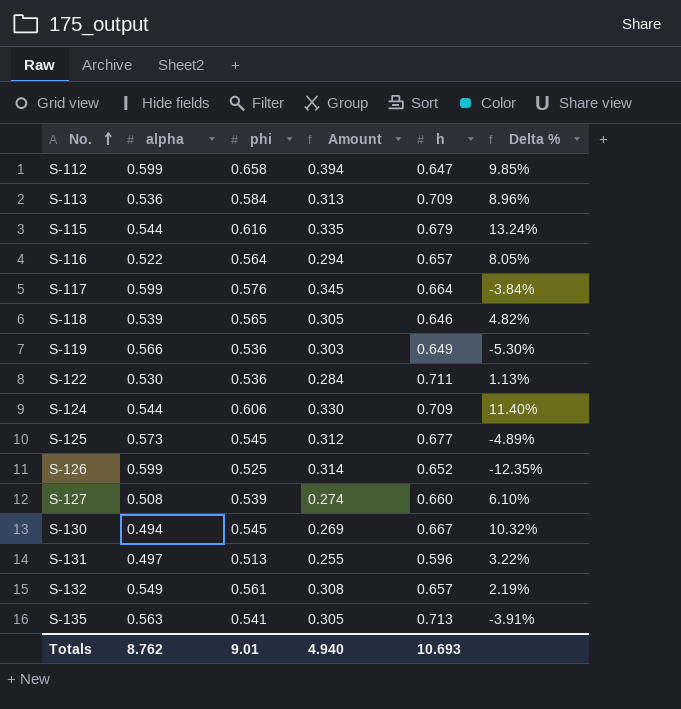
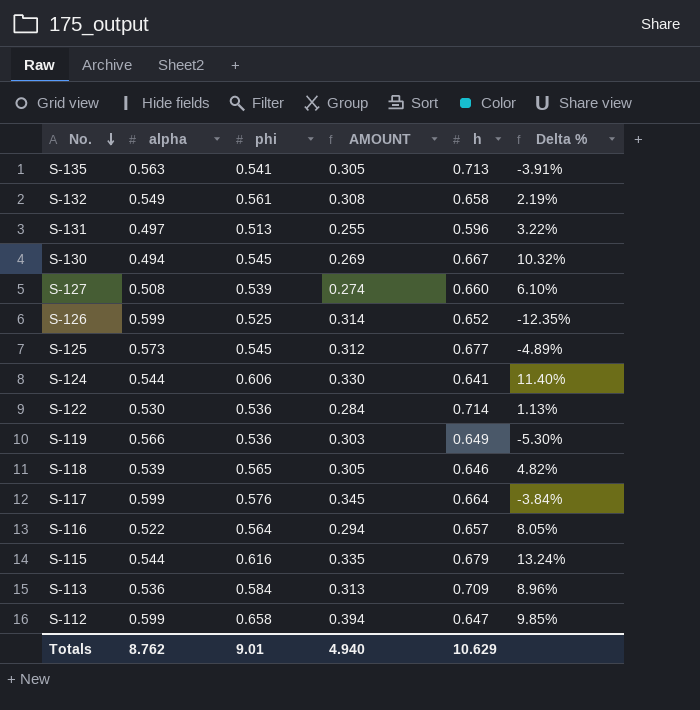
row order: No. ascending -> No. descending
column name: Amount -> AMOUNT
S-132 | h: 0.657 -> 0.658
S-124 | h: 0.709 -> 0.641
S-122 | h: 0.711 -> 0.714
Totals | h: 10.693 -> 10.629

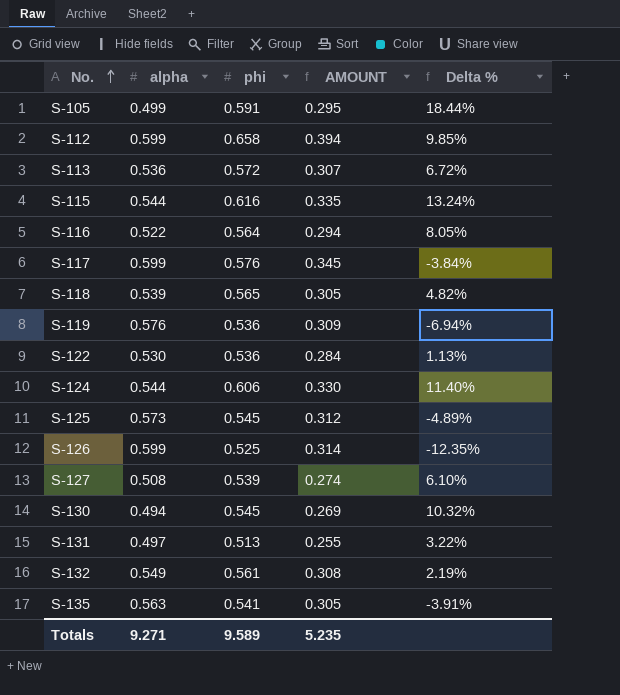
row order: No. descending -> No. ascending
column h | position: 5 -> none
row S-105: none -> 0.499 | 0.591 | 0.295 | 18.44%
S-113 | phi: 0.584 -> 0.572
S-113 | AMOUNT: 0.313 -> 0.307
S-113 | Delta %: 8.96% -> 6.72%
S-119 | alpha: 0.566 -> 0.576
S-119 | AMOUNT: 0.303 -> 0.309
S-119 | Delta %: -5.30% -> -6.94%
Totals | alpha: 8.762 -> 9.271
Totals | phi: 9.01 -> 9.589
Totals | AMOUNT: 4.940 -> 5.235

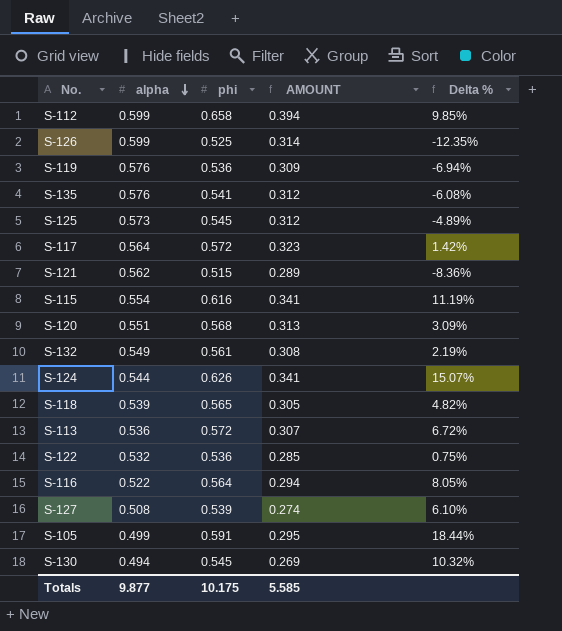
row order: No. ascending -> alpha descending
row S-131: 0.497 | 0.513 | 0.255 | 3.22% -> none
S-135 | alpha: 0.563 -> 0.576
S-135 | AMOUNT: 0.305 -> 0.312
S-135 | Delta %: -3.91% -> -6.08%
S-117 | alpha: 0.599 -> 0.564
S-117 | phi: 0.576 -> 0.572
S-117 | AMOUNT: 0.345 -> 0.323
S-117 | Delta %: -3.84% -> 1.42%
row S-121: none -> 0.562 | 0.515 | 0.289 | -8.36%
S-115 | alpha: 0.544 -> 0.554
S-115 | AMOUNT: 0.335 -> 0.341
S-115 | Delta %: 13.24% -> 11.19%
row S-120: none -> 0.551 | 0.568 | 0.313 | 3.09%
S-124 | phi: 0.606 -> 0.626
S-124 | AMOUNT: 0.330 -> 0.341
S-124 | Delta %: 11.40% -> 15.07%
S-122 | alpha: 0.530 -> 0.532
S-122 | AMOUNT: 0.284 -> 0.285
S-122 | Delta %: 1.13% -> 0.75%
Totals | alpha: 9.271 -> 9.877
Totals | phi: 9.589 -> 10.175
Totals | AMOUNT: 5.235 -> 5.585

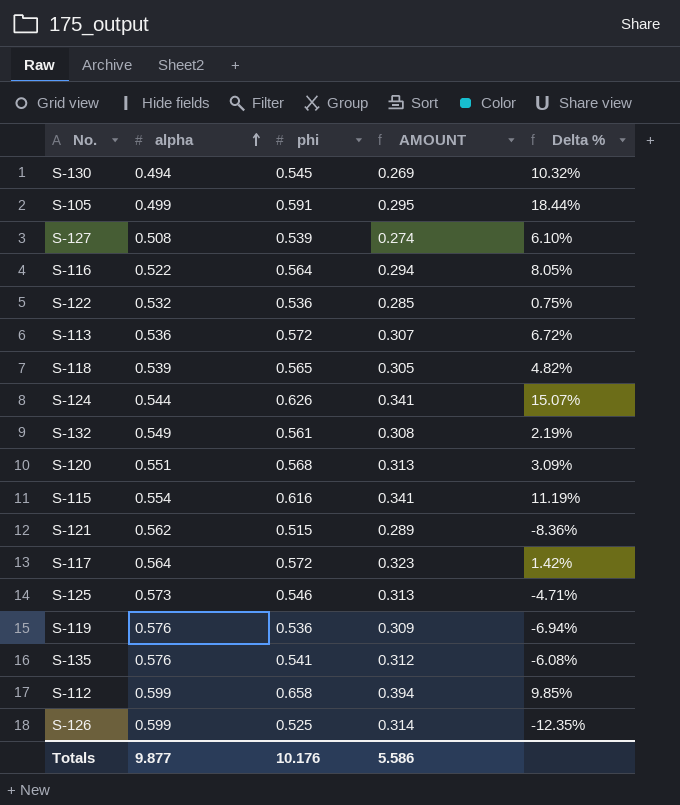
row order: alpha descending -> alpha ascending
S-125 | phi: 0.545 -> 0.546
S-125 | AMOUNT: 0.312 -> 0.313
S-125 | Delta %: -4.89% -> -4.71%
Totals | phi: 10.175 -> 10.176
Totals | AMOUNT: 5.585 -> 5.586

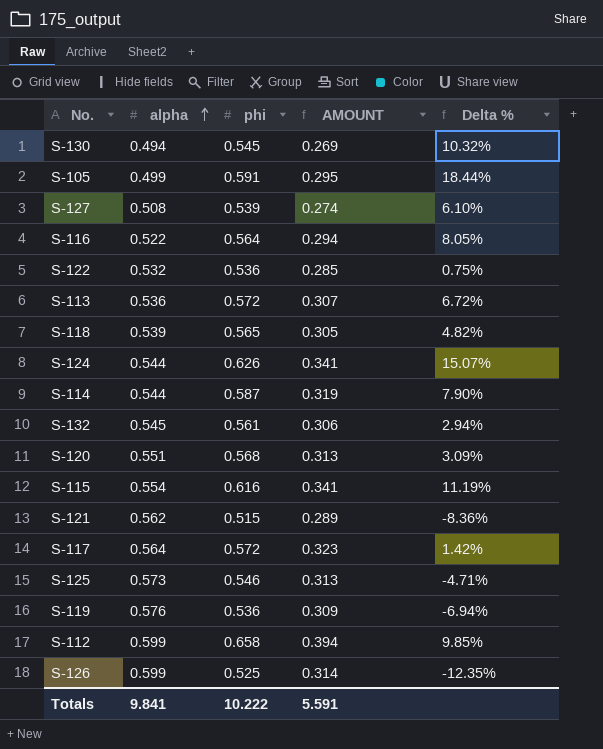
row S-135: 0.576 | 0.541 | 0.312 | -6.08% -> none
row S-114: none -> 0.544 | 0.587 | 0.319 | 7.90%
S-132 | alpha: 0.549 -> 0.545
S-132 | AMOUNT: 0.308 -> 0.306
S-132 | Delta %: 2.19% -> 2.94%
Totals | alpha: 9.877 -> 9.841
Totals | phi: 10.176 -> 10.222
Totals | AMOUNT: 5.586 -> 5.591

